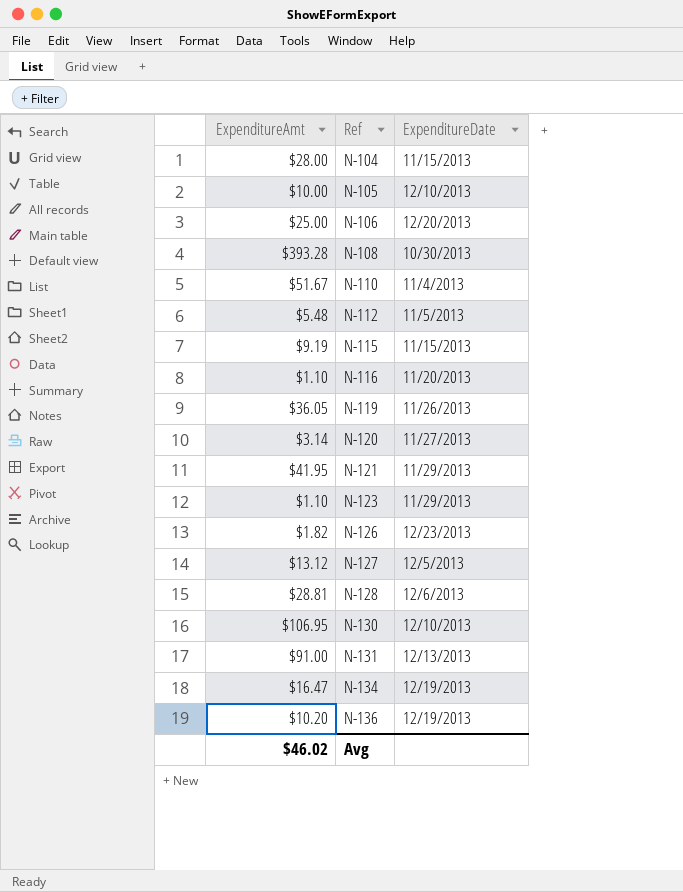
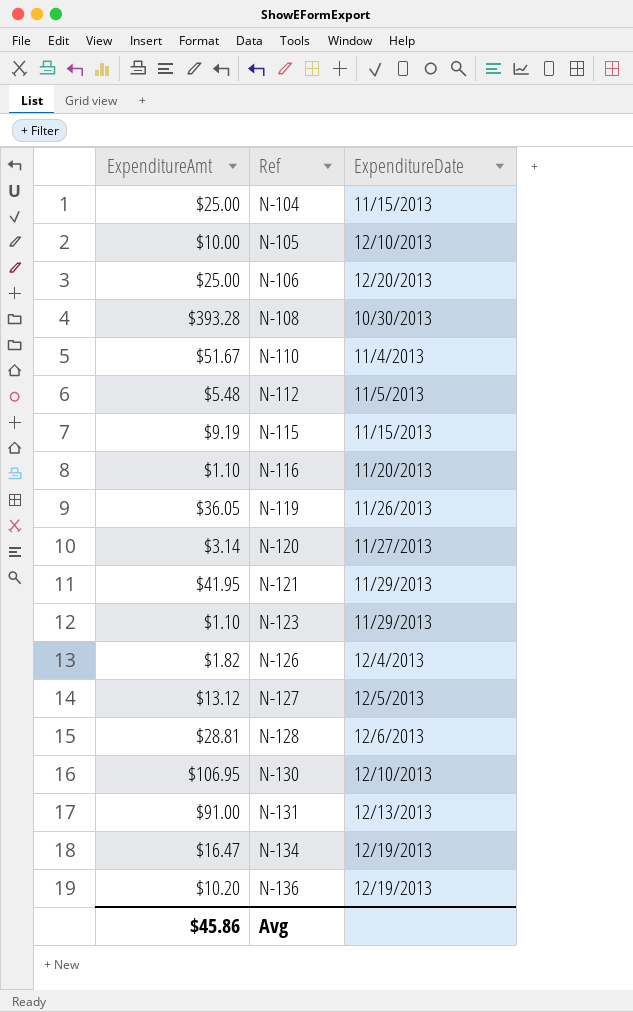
N-104 | ExpenditureAmt: $28.00 -> $25.00
N-126 | ExpenditureDate: 12/23/2013 -> 12/4/2013
Avg | ExpenditureAmt: $46.02 -> $45.86

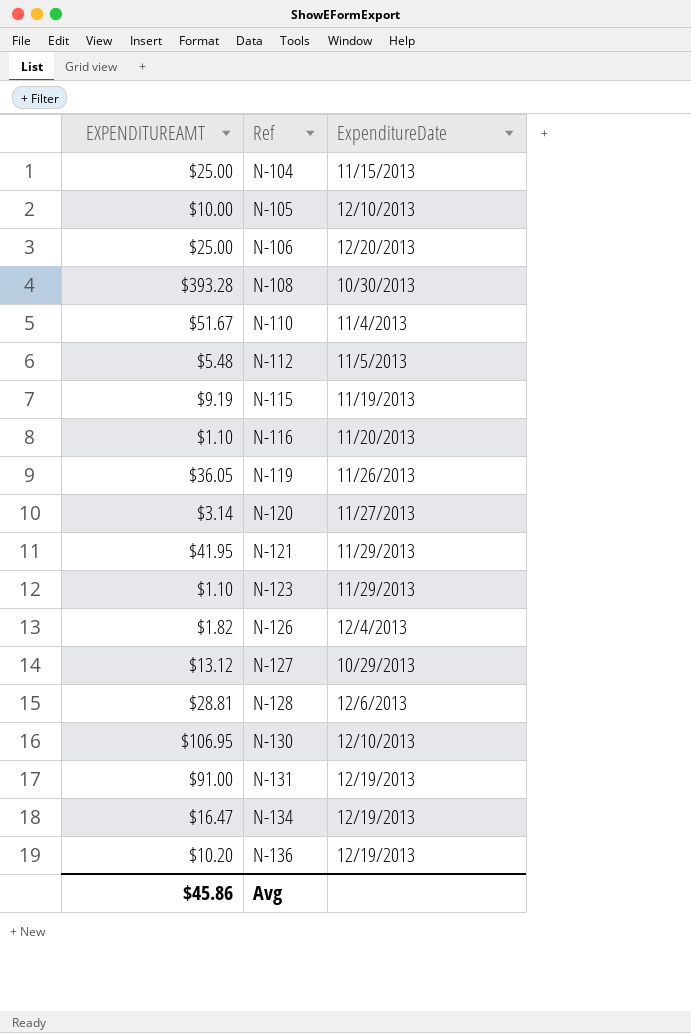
column name: ExpenditureAmt -> EXPENDITUREAMT
N-115 | ExpenditureDate: 11/15/2013 -> 11/19/2013
N-127 | ExpenditureDate: 12/5/2013 -> 10/29/2013
N-131 | ExpenditureDate: 12/13/2013 -> 12/19/2013

